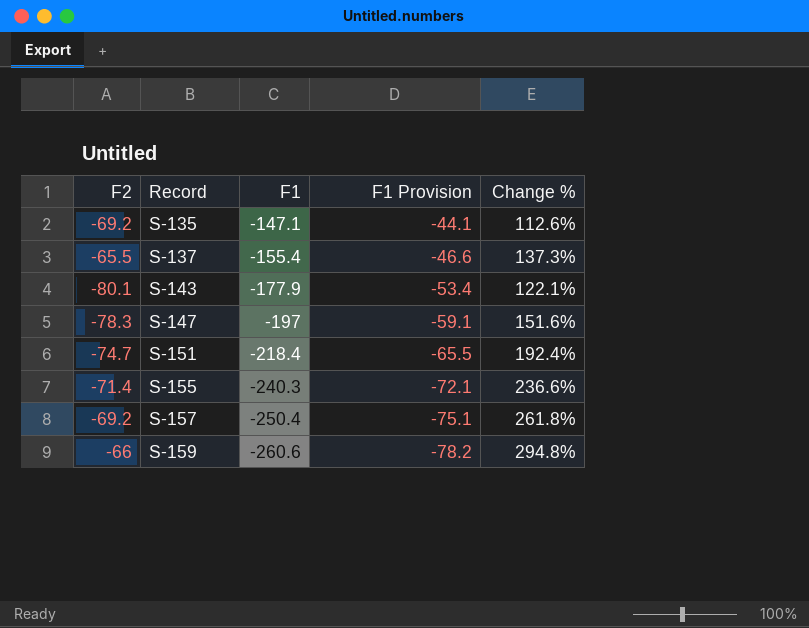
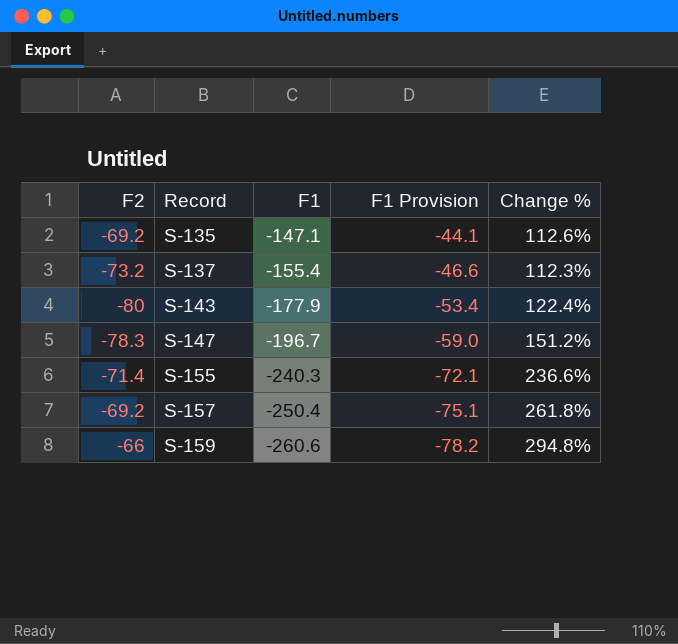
row S-151: -74.7 | -218.4 | -65.5 | 192.4% -> none
S-137 | F2: -65.5 -> -73.2
S-137 | Change %: 137.3% -> 112.3%
S-143 | F2: -80.1 -> -80
S-143 | Change %: 122.1% -> 122.4%
S-147 | F1: -197 -> -196.7
S-147 | F1 Provision: -59.1 -> -59.0
S-147 | Change %: 151.6% -> 151.2%

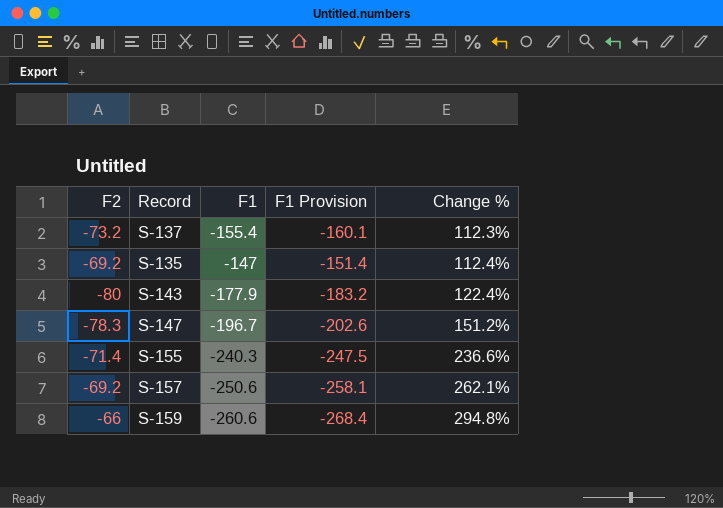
row order: Record ascending -> Change % ascending
column F1 Provision | formula: [F1] * 0.3 -> [F1] * 1.03
S-135 | F1: -147.1 -> -147
S-135 | Change %: 112.6% -> 112.4%
S-157 | F1: -250.4 -> -250.6
S-157 | Change %: 261.8% -> 262.1%

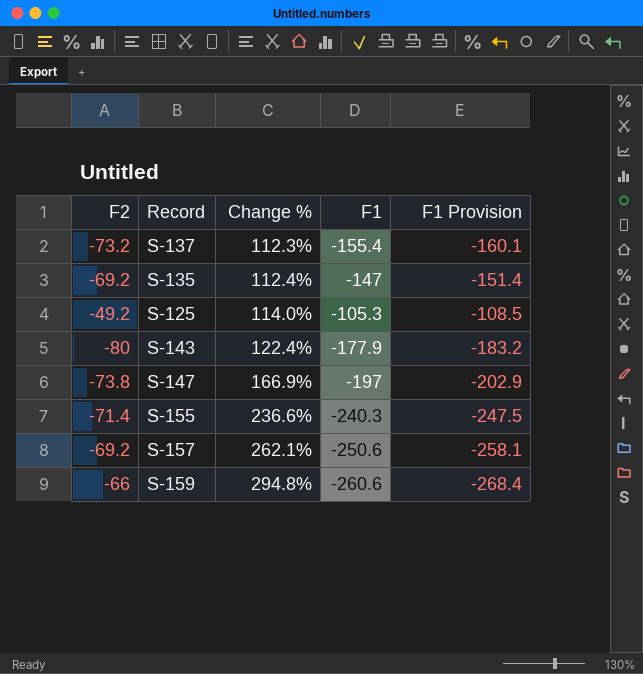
column Change % | position: 5 -> 3
row S-125: none -> -49.2 | 114.0% | -105.3 | -108.5
S-147 | F2: -78.3 -> -73.8
S-147 | Change %: 151.2% -> 166.9%
S-147 | F1: -196.7 -> -197
S-147 | F1 Provision: -202.6 -> -202.9

